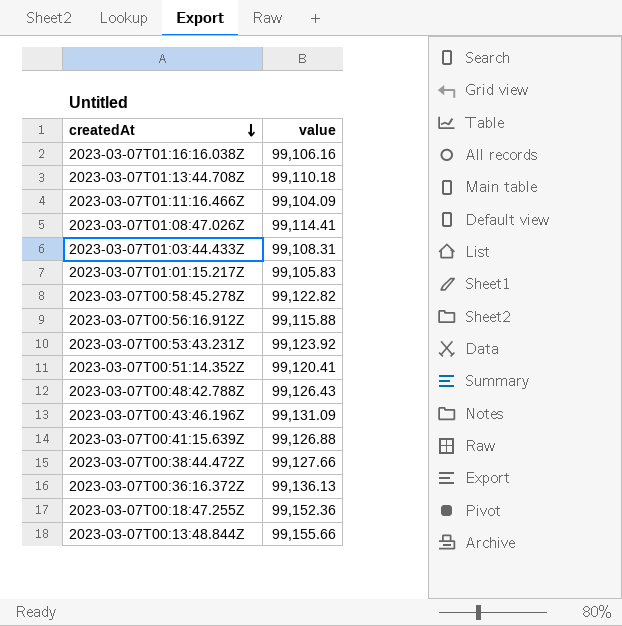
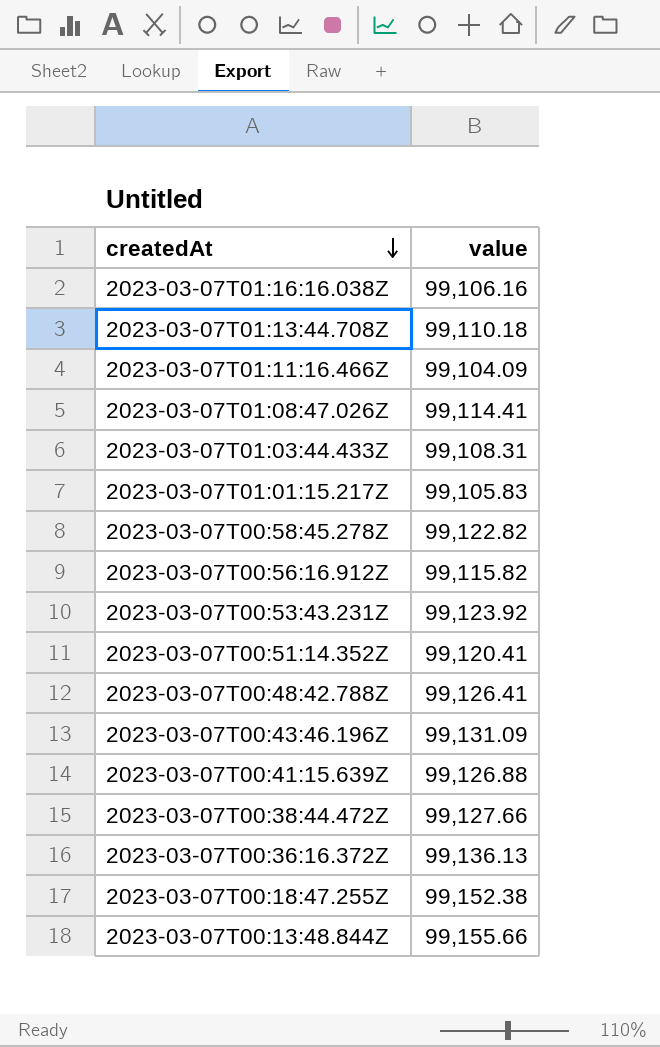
2023-03-07T00:56:16.912Z | value: 99,115.88 -> 99,115.82
2023-03-07T00:48:42.788Z | value: 99,126.43 -> 99,126.41
2023-03-07T00:18:47.255Z | value: 99,152.36 -> 99,152.38

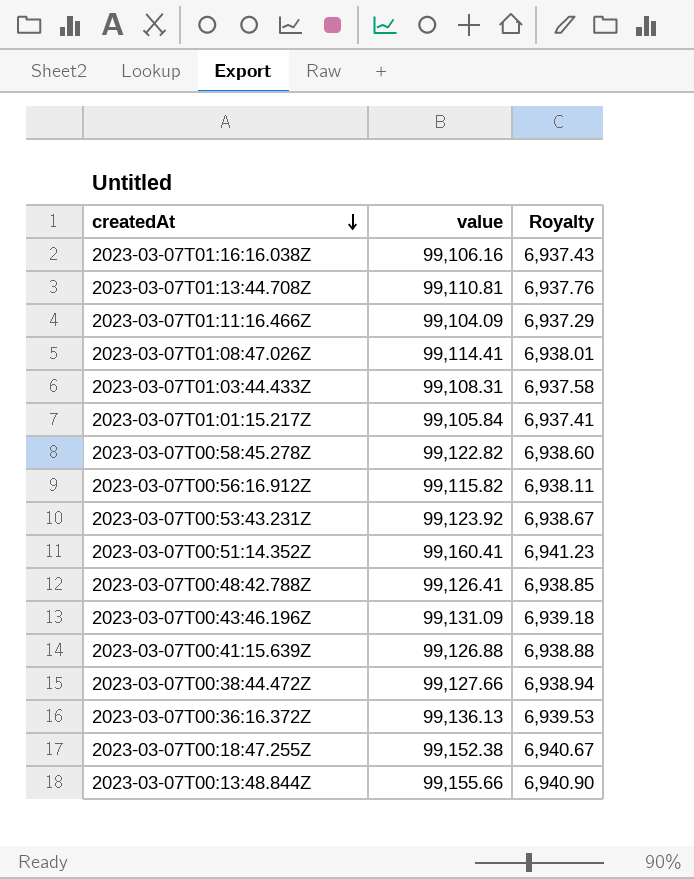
column Royalty | formula: none -> [value] * 0.07
2023-03-07T01:13:44.708Z | value: 99,110.18 -> 99,110.81
2023-03-07T01:01:15.217Z | value: 99,105.83 -> 99,105.84
2023-03-07T00:51:14.352Z | value: 99,120.41 -> 99,160.41

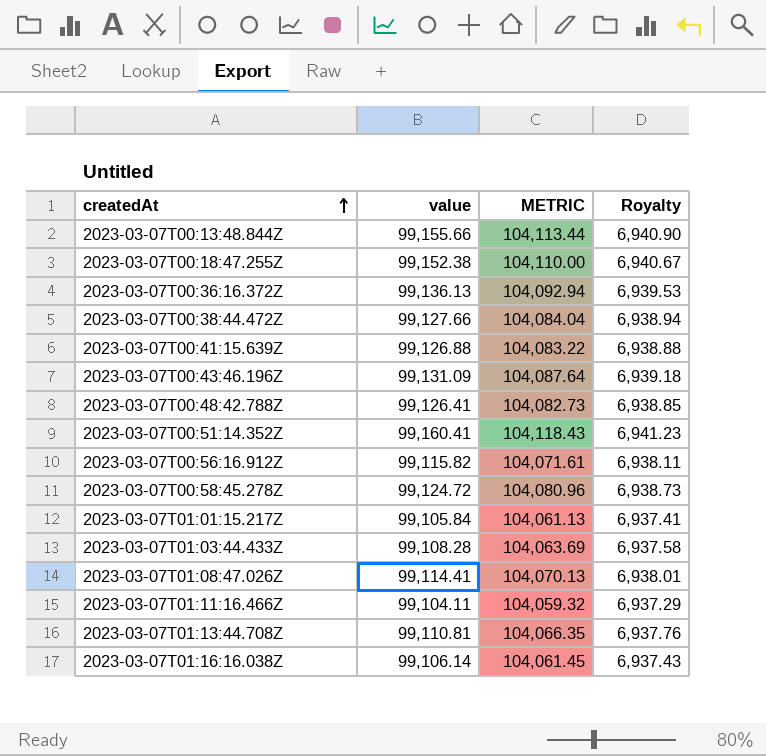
row order: createdAt descending -> createdAt ascending
column METRIC | formula: none -> [value] * 1.05
row 2023-03-07T00:53:43.231Z: 99,123.92 | 6,938.67 -> none
2023-03-07T00:58:45.278Z | value: 99,122.82 -> 99,124.72
2023-03-07T00:58:45.278Z | Royalty: 6,938.60 -> 6,938.73
2023-03-07T01:03:44.433Z | value: 99,108.31 -> 99,108.28
2023-03-07T01:11:16.466Z | value: 99,104.09 -> 99,104.11
2023-03-07T01:16:16.038Z | value: 99,106.16 -> 99,106.14

